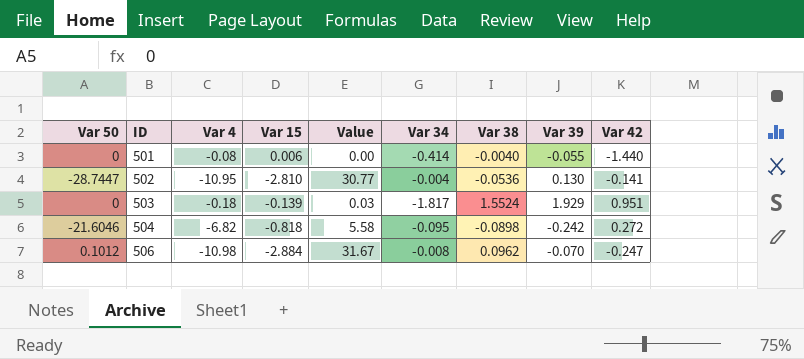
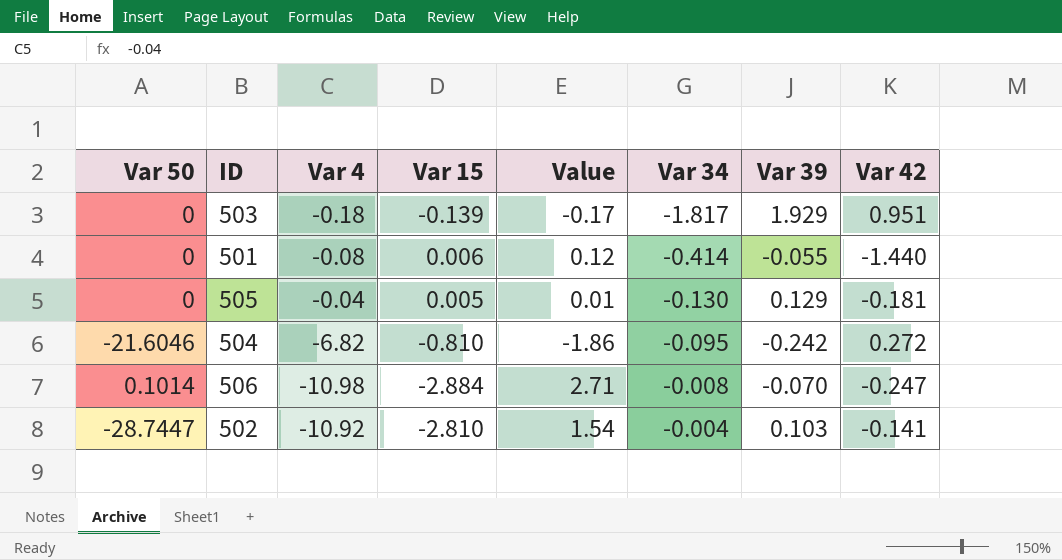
row order: ID ascending -> Var 34 ascending
column Var 38 | position: 7 -> none
column Value | formula: [Var 4] * [Var 15] -> [Var 4] * [Var 42]
row 505: none -> 0 | -0.04 | 0.005 | 0.01 | -0.130 | 0.129 | -0.181
504 | Var 15: -0.818 -> -0.810
506 | Var 50: 0.1012 -> 0.1014
502 | Var 4: -10.95 -> -10.92
502 | Var 39: 0.130 -> 0.103

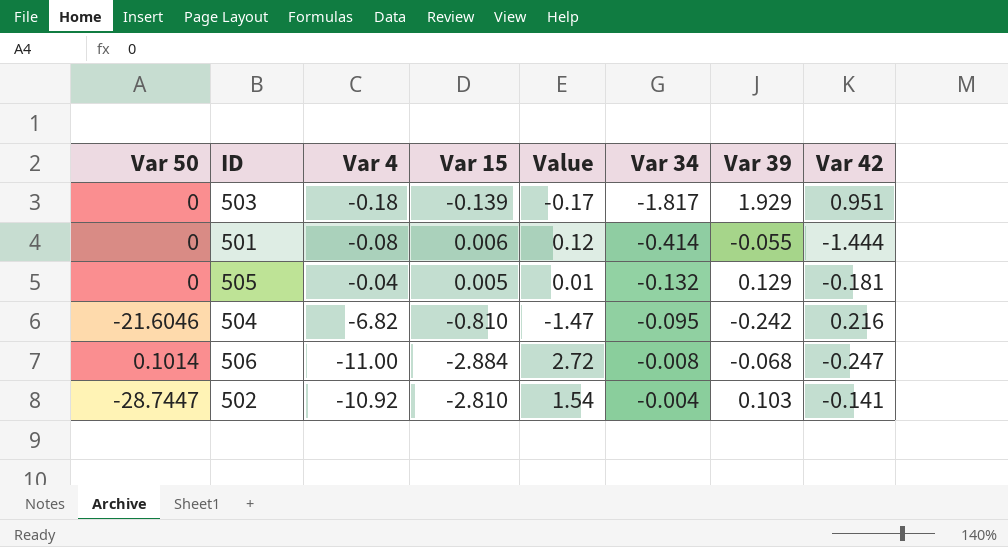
501 | Var 42: -1.440 -> -1.444
505 | Var 34: -0.130 -> -0.132
504 | Value: -1.86 -> -1.47
504 | Var 42: 0.272 -> 0.216
506 | Var 4: -10.98 -> -11.00
506 | Value: 2.71 -> 2.72
506 | Var 39: -0.070 -> -0.068

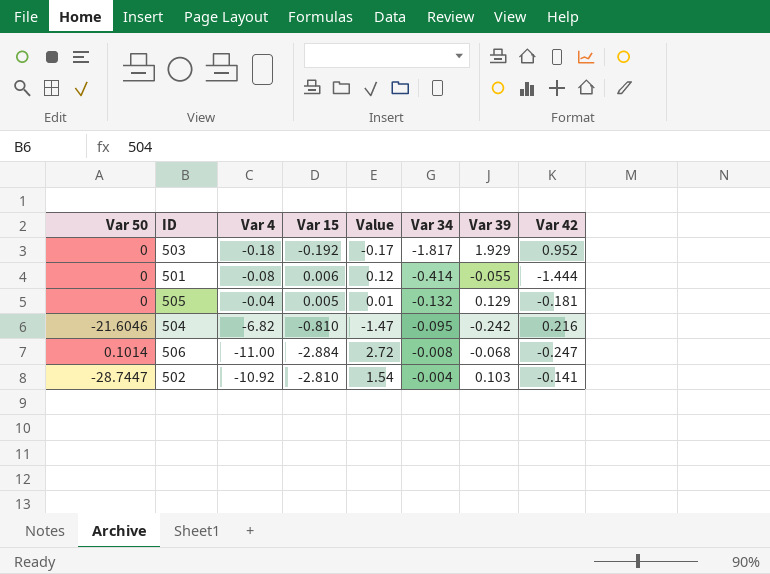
503 | Var 15: -0.139 -> -0.192
503 | Var 42: 0.951 -> 0.952

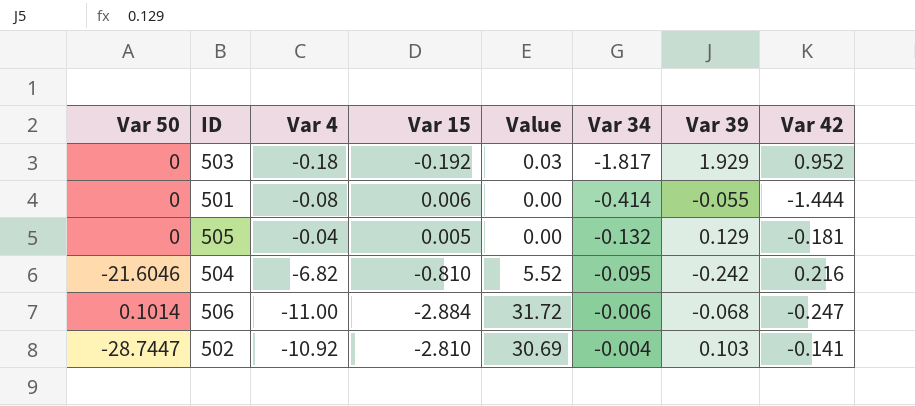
column Value | formula: [Var 4] * [Var 42] -> [Var 4] * [Var 15]
506 | Var 34: -0.008 -> -0.006

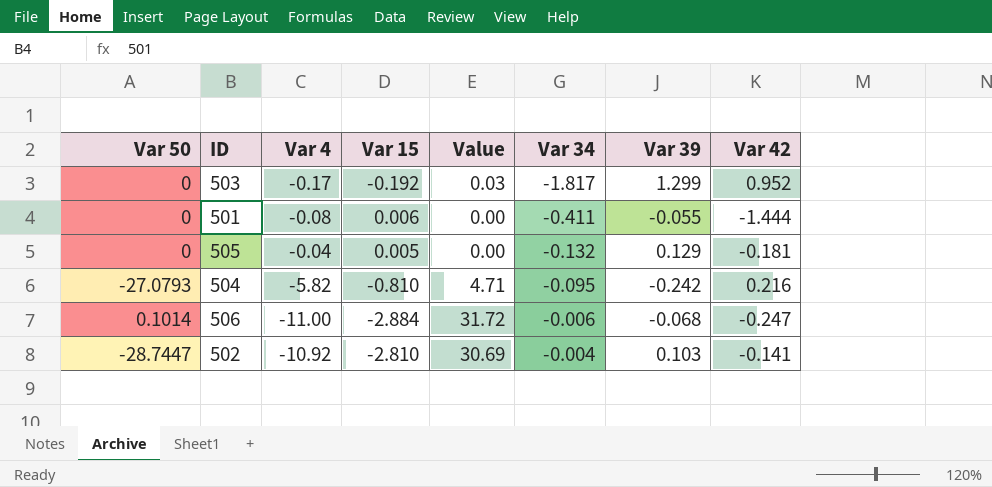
503 | Var 4: -0.18 -> -0.17
503 | Var 39: 1.929 -> 1.299
501 | Var 34: -0.414 -> -0.411
504 | Var 50: -21.6046 -> -27.0793
504 | Var 4: -6.82 -> -5.82
504 | Value: 5.52 -> 4.71

